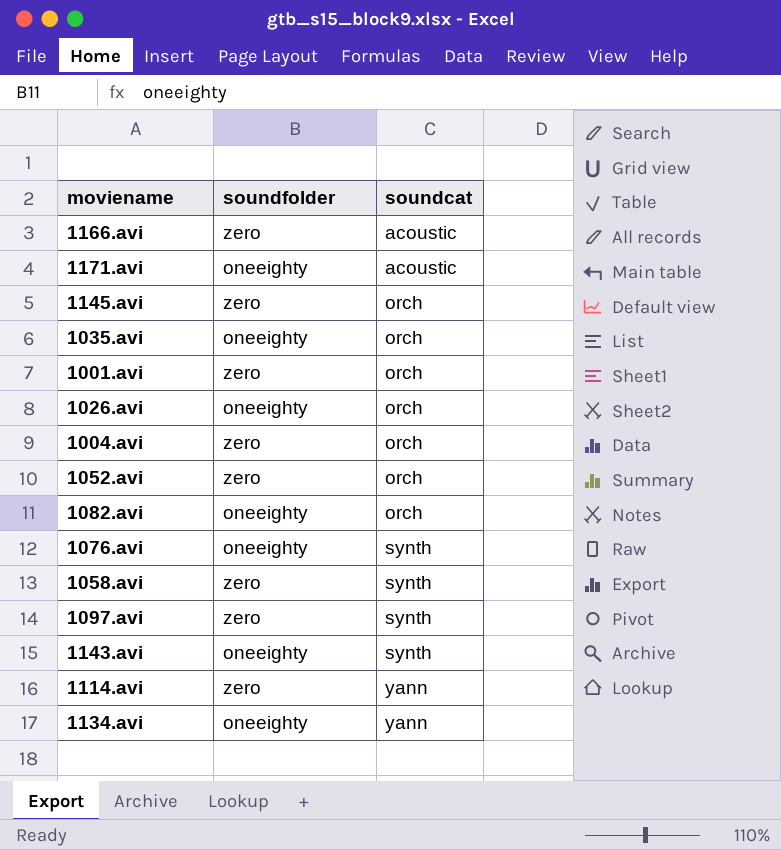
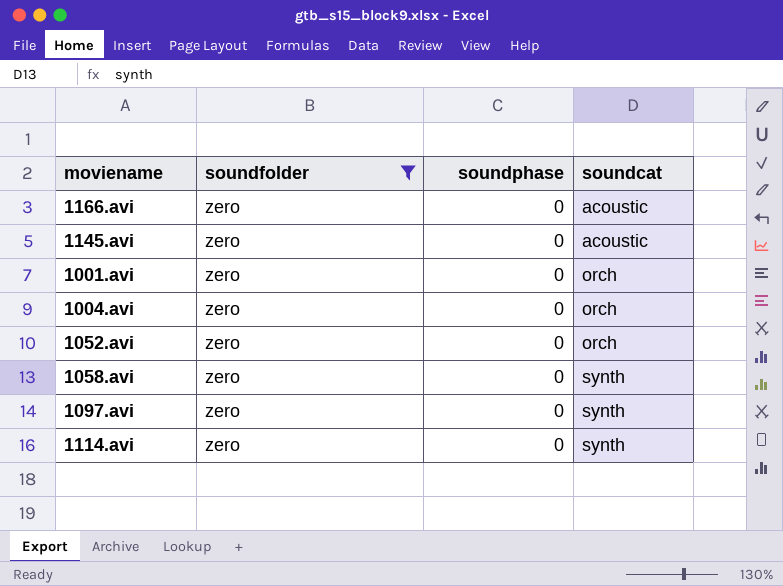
filter: none -> soundfolder = zero
column soundphase | position: none -> 3
1145.avi | soundcat: orch -> acoustic
1114.avi | soundcat: yann -> synth

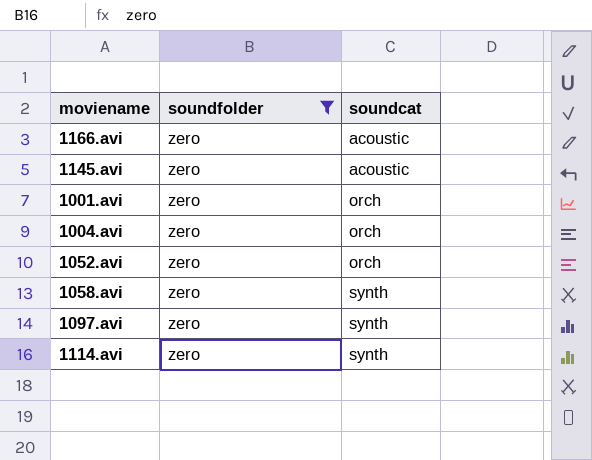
column soundphase | position: 3 -> none

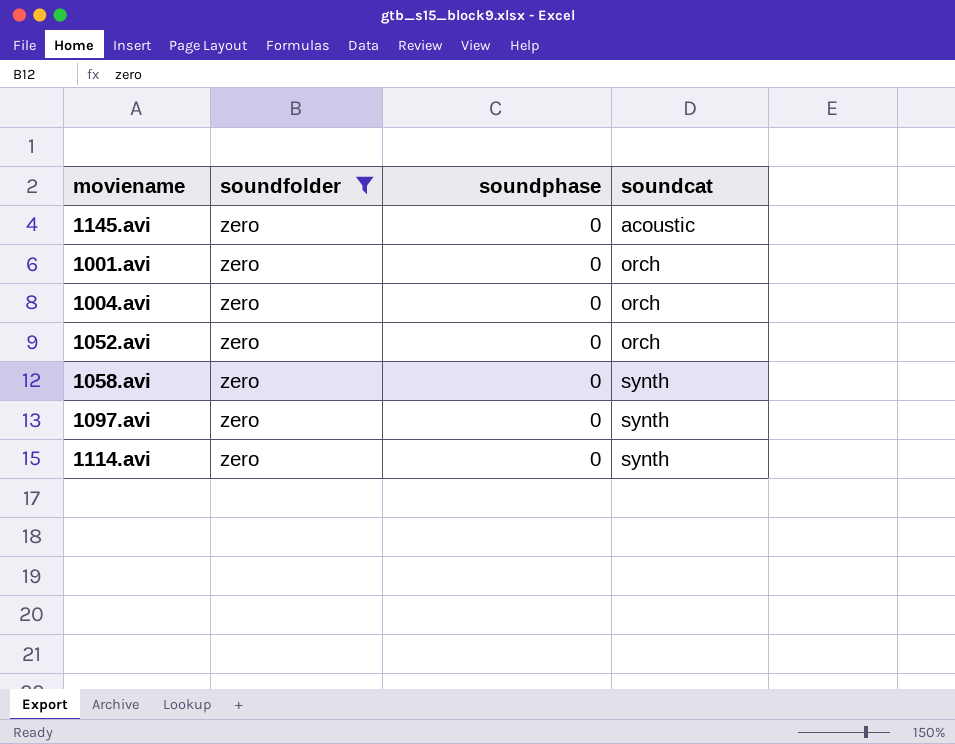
column soundphase | position: none -> 3
row 1166.avi: zero | acoustic -> none

